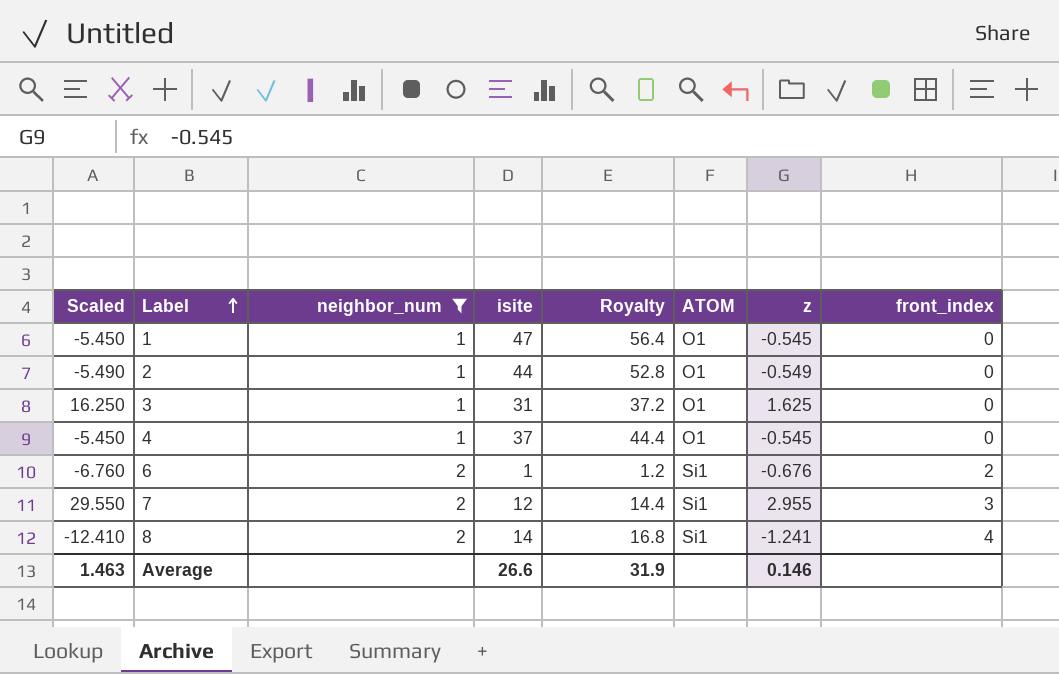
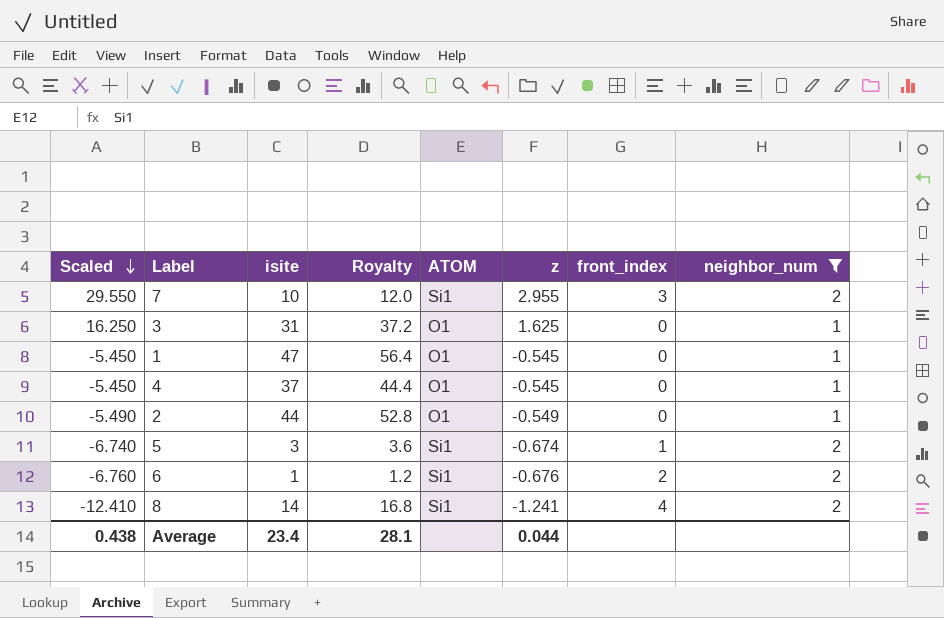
row order: Label ascending -> Scaled descending
column neighbor_num | position: 3 -> 8
7 | isite: 12 -> 10
7 | Royalty: 14.4 -> 12.0
row 5: none -> -6.740 | 3 | 3.6 | Si1 | -0.674 | 1 | 2
Average | Scaled: 1.463 -> 0.438
Average | isite: 26.6 -> 23.4
Average | Royalty: 31.9 -> 28.1
Average | z: 0.146 -> 0.044

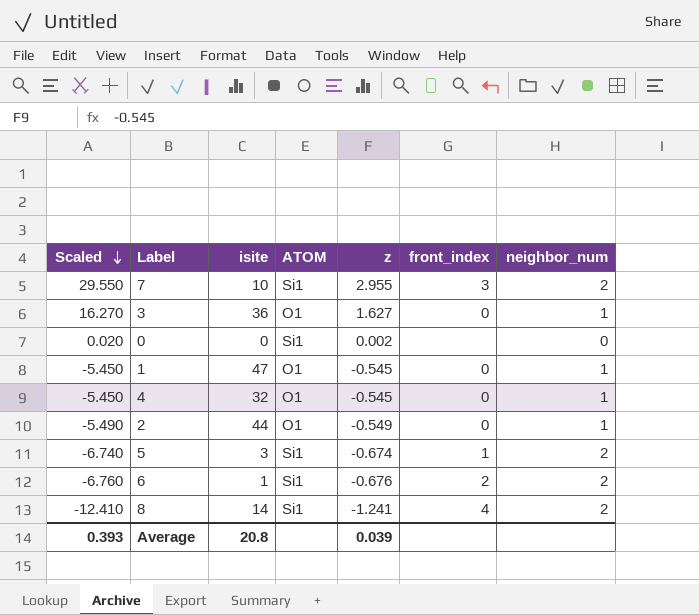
filter: neighbor_num != 0 -> none
column Royalty | formula: [isite] * 1.2 -> none
3 | Scaled: 16.250 -> 16.270
3 | isite: 31 -> 36
3 | z: 1.625 -> 1.627
4 | isite: 37 -> 32
Average | Scaled: 0.438 -> 0.393
Average | isite: 23.4 -> 20.8
Average | z: 0.044 -> 0.039

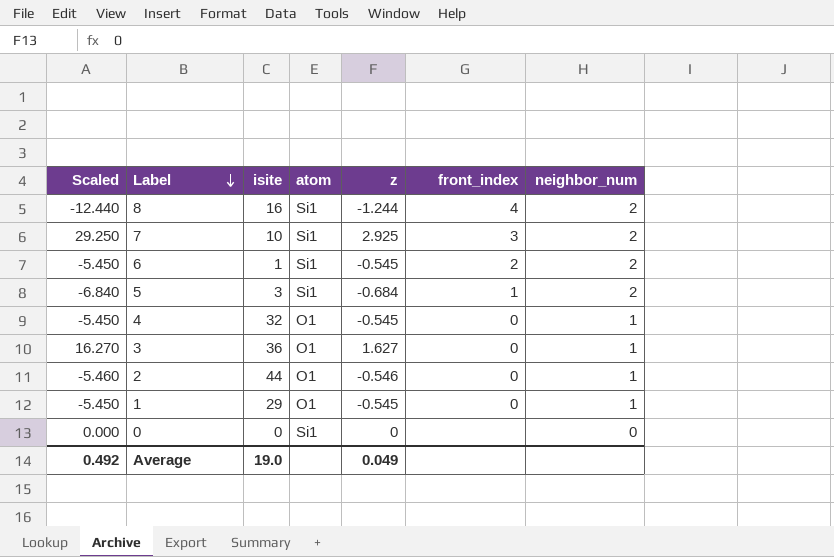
row order: Scaled descending -> Label descending
column name: ATOM -> atom
8 | Scaled: -12.410 -> -12.440
8 | isite: 14 -> 16
8 | z: -1.241 -> -1.244
7 | Scaled: 29.550 -> 29.250
7 | z: 2.955 -> 2.925
6 | Scaled: -6.760 -> -5.450
6 | z: -0.676 -> -0.545
5 | Scaled: -6.740 -> -6.840
5 | z: -0.674 -> -0.684
2 | Scaled: -5.490 -> -5.460
2 | z: -0.549 -> -0.546
1 | isite: 47 -> 29
0 | Scaled: 0.020 -> 0.000
0 | z: 0.002 -> 0
Average | Scaled: 0.393 -> 0.492
Average | isite: 20.8 -> 19.0
Average | z: 0.039 -> 0.049

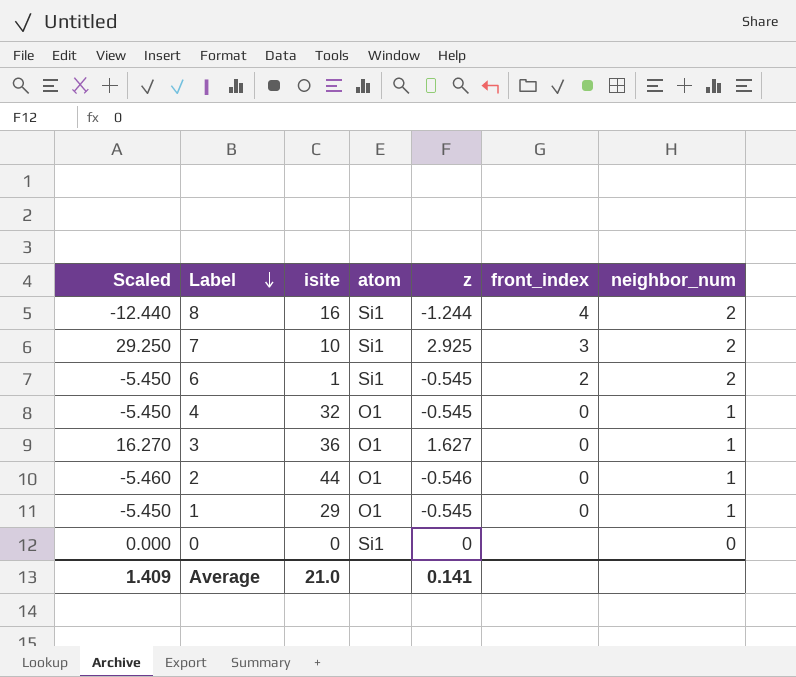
row 5: -6.840 | 3 | Si1 | -0.684 | 1 | 2 -> none
Average | Scaled: 0.492 -> 1.409
Average | isite: 19.0 -> 21.0
Average | z: 0.049 -> 0.141

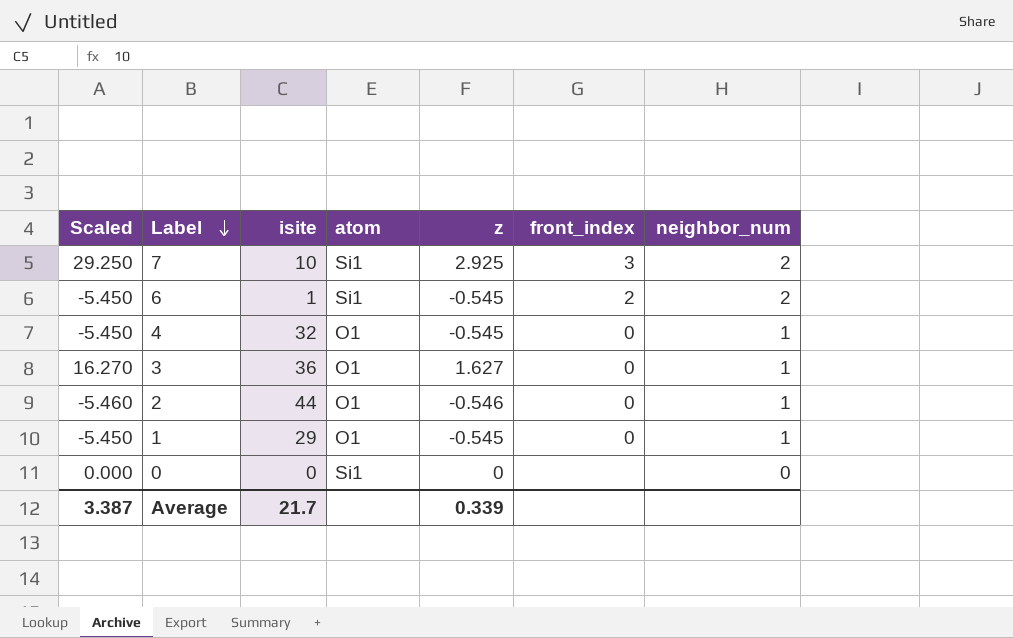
row 8: -12.440 | 16 | Si1 | -1.244 | 4 | 2 -> none
Average | Scaled: 1.409 -> 3.387
Average | isite: 21.0 -> 21.7
Average | z: 0.141 -> 0.339

